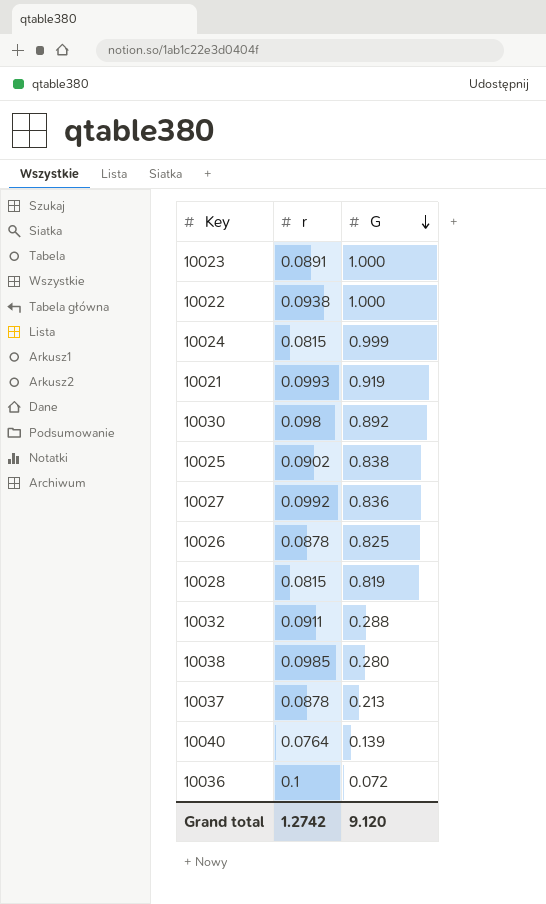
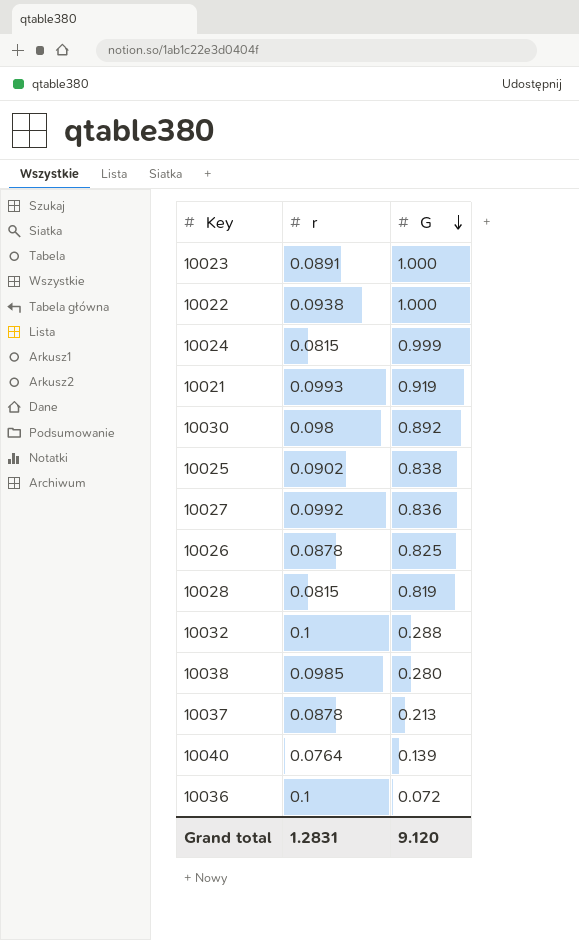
10032 | r: 0.0911 -> 0.1
Grand total | r: 1.2742 -> 1.2831

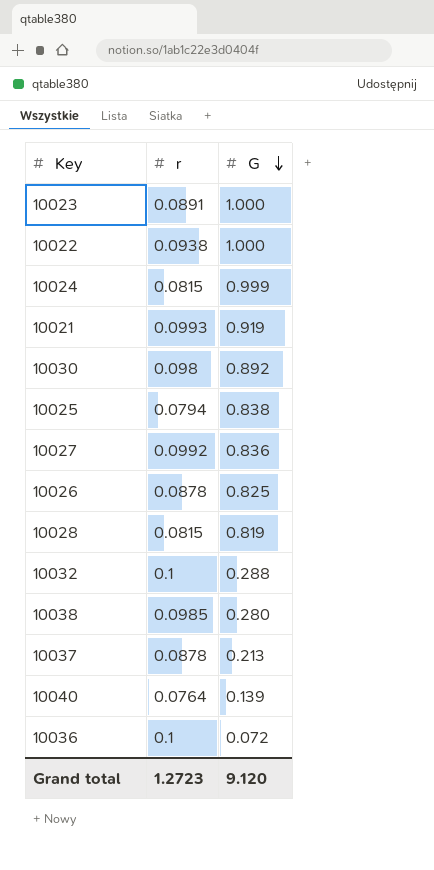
10025 | r: 0.0902 -> 0.0794
Grand total | r: 1.2831 -> 1.2723

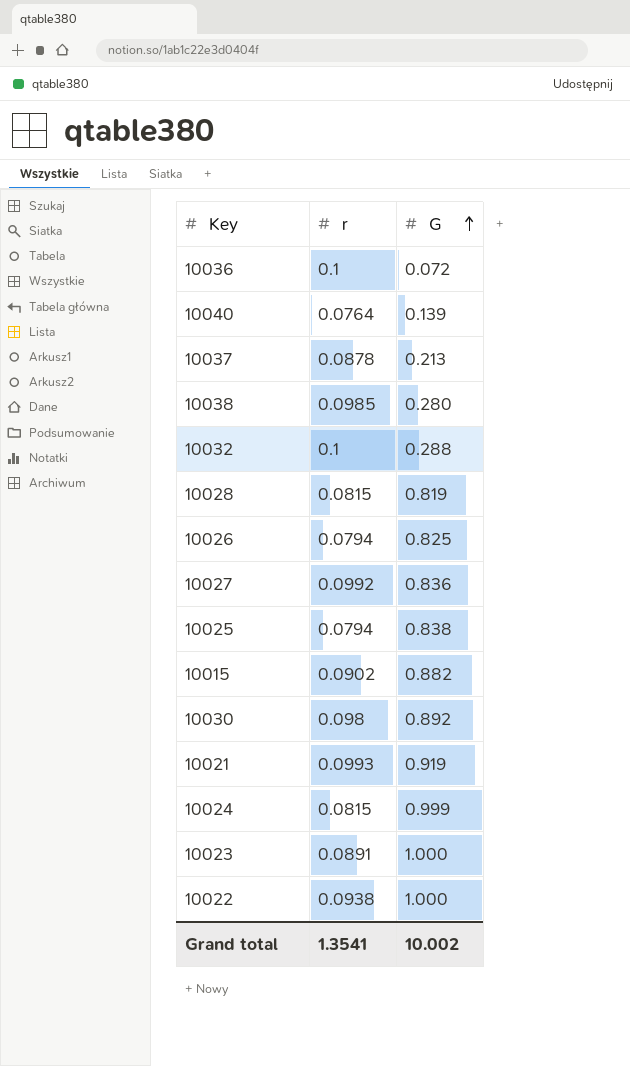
row order: G descending -> G ascending
10026 | r: 0.0878 -> 0.0794
row 10015: none -> 0.0902 | 0.882
Grand total | r: 1.2723 -> 1.3541
Grand total | G: 9.120 -> 10.002

